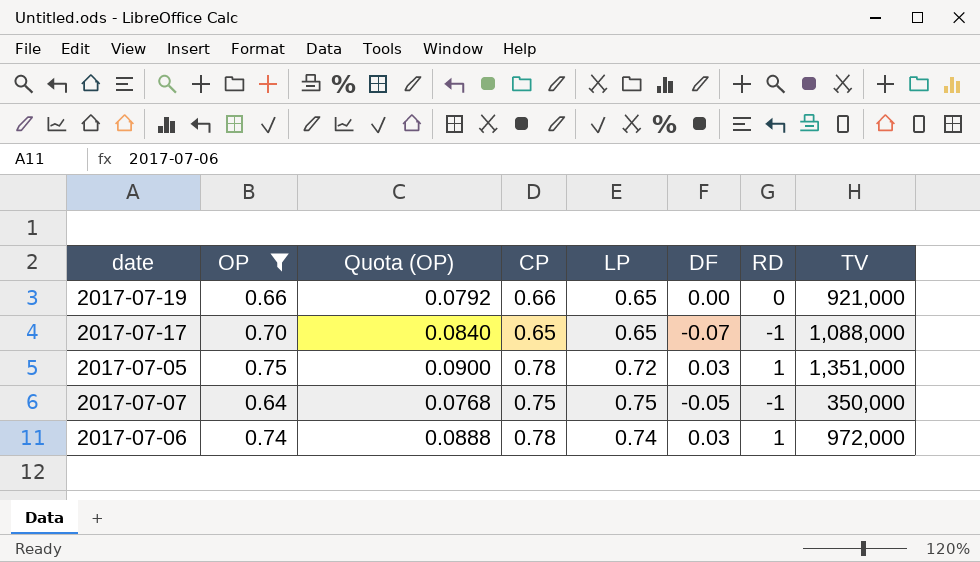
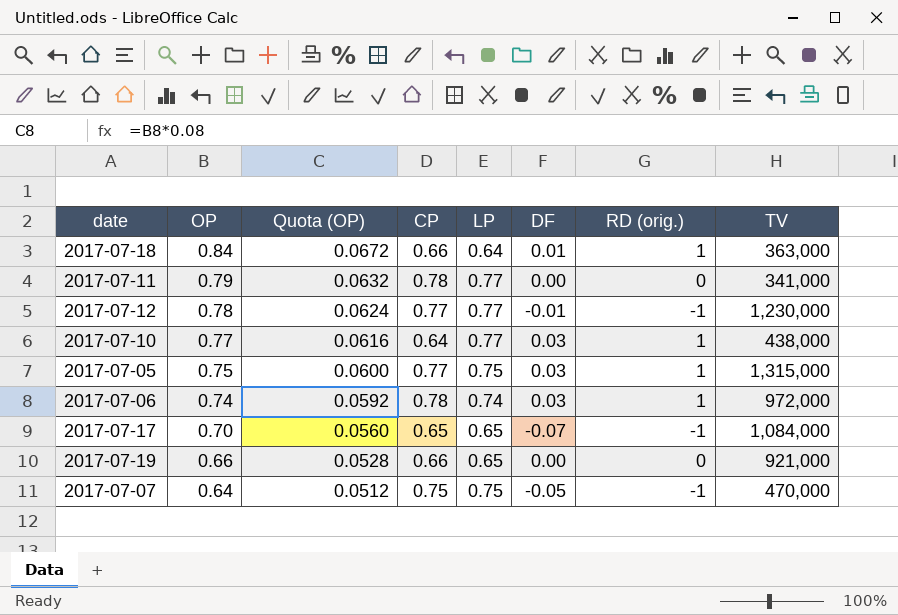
filter: OP <= 0.75 -> none
row order: none -> OP descending
column Quota (OP) | formula: [OP] * 0.12 -> [OP] * 0.08
column name: RD -> RD (orig.)
2017-07-05 | CP: 0.78 -> 0.77
2017-07-05 | LP: 0.72 -> 0.75
2017-07-05 | TV: 1,351,000 -> 1,315,000
2017-07-17 | TV: 1,088,000 -> 1,084,000
2017-07-07 | TV: 350,000 -> 470,000

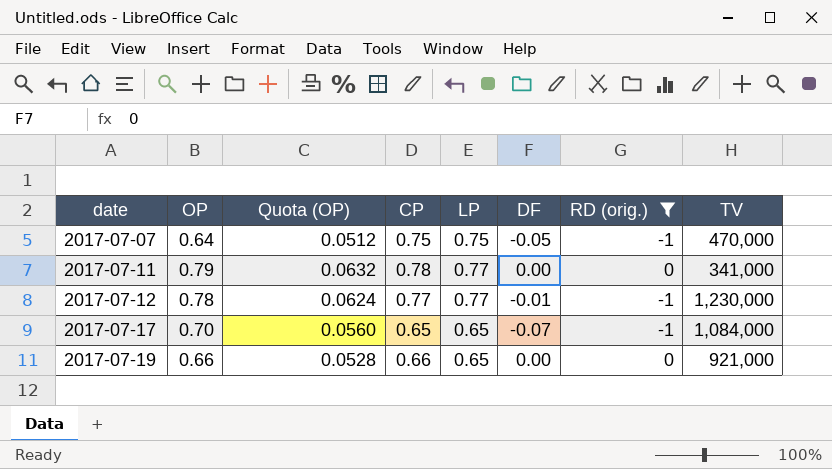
filter: none -> RD (orig.) != 1
row order: OP descending -> date ascending

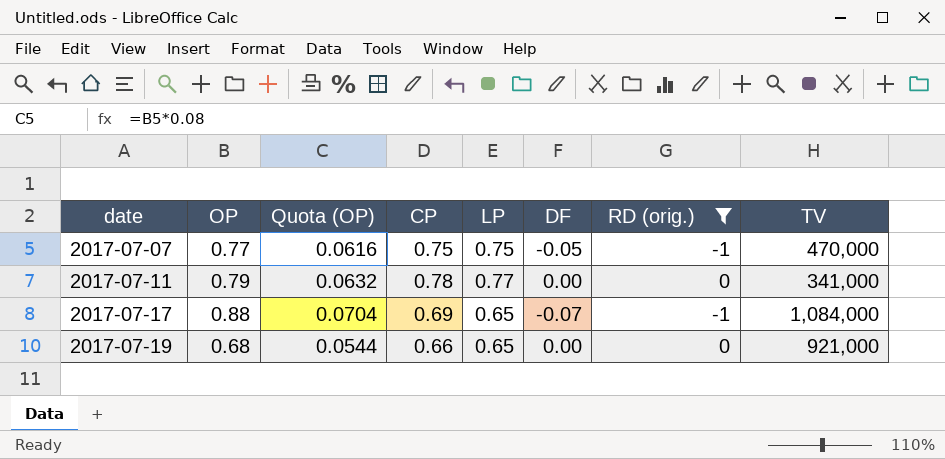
row 2017-07-12: 0.78 | 0.0624 | 0.77 | 0.77 | -0.01 | -1 | 1,230,000 -> none
2017-07-07 | OP: 0.64 -> 0.77
2017-07-07 | Quota (OP): 0.0512 -> 0.0616
2017-07-17 | OP: 0.70 -> 0.88
2017-07-17 | Quota (OP): 0.0560 -> 0.0704
2017-07-17 | CP: 0.65 -> 0.69
2017-07-19 | OP: 0.66 -> 0.68
2017-07-19 | Quota (OP): 0.0528 -> 0.0544

